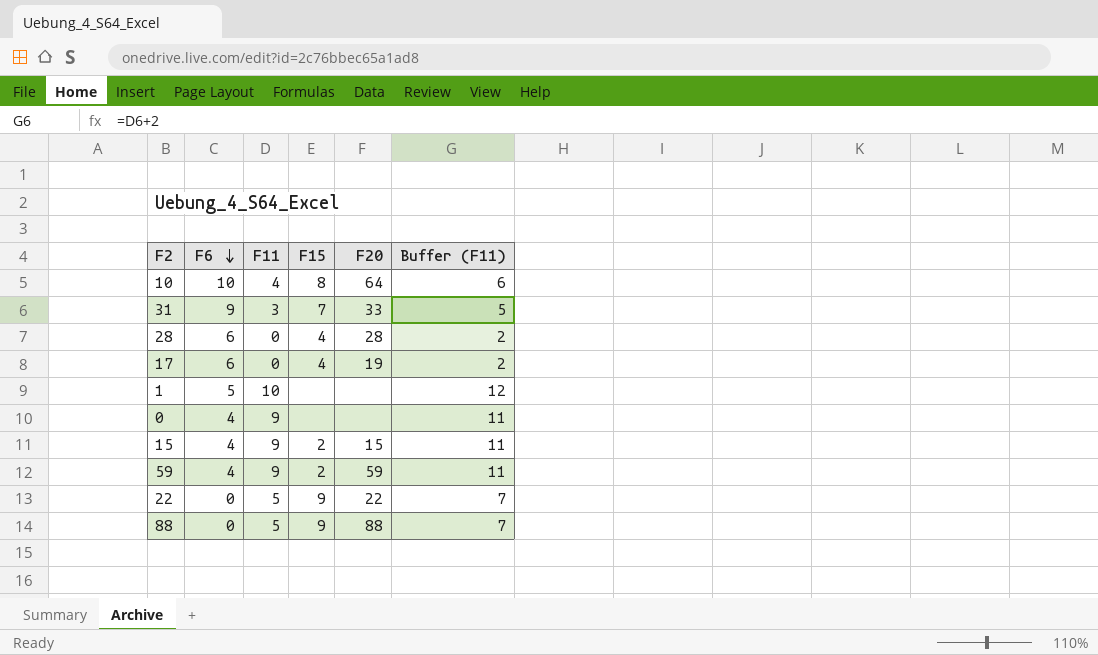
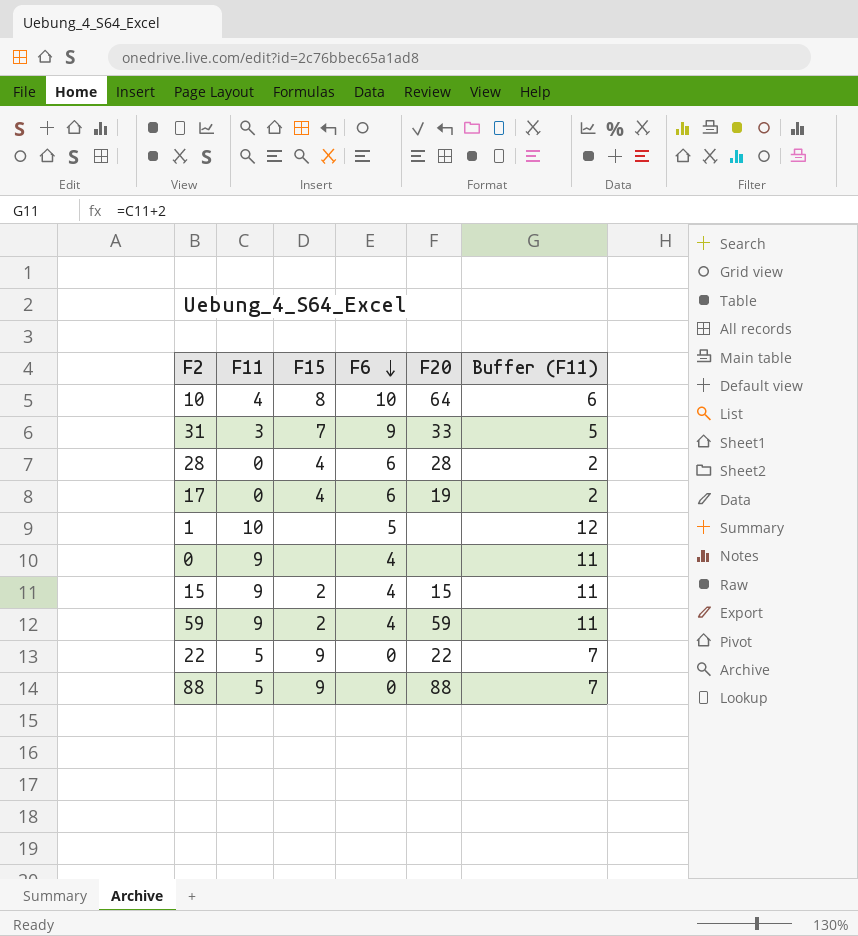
column F6 | position: 2 -> 4

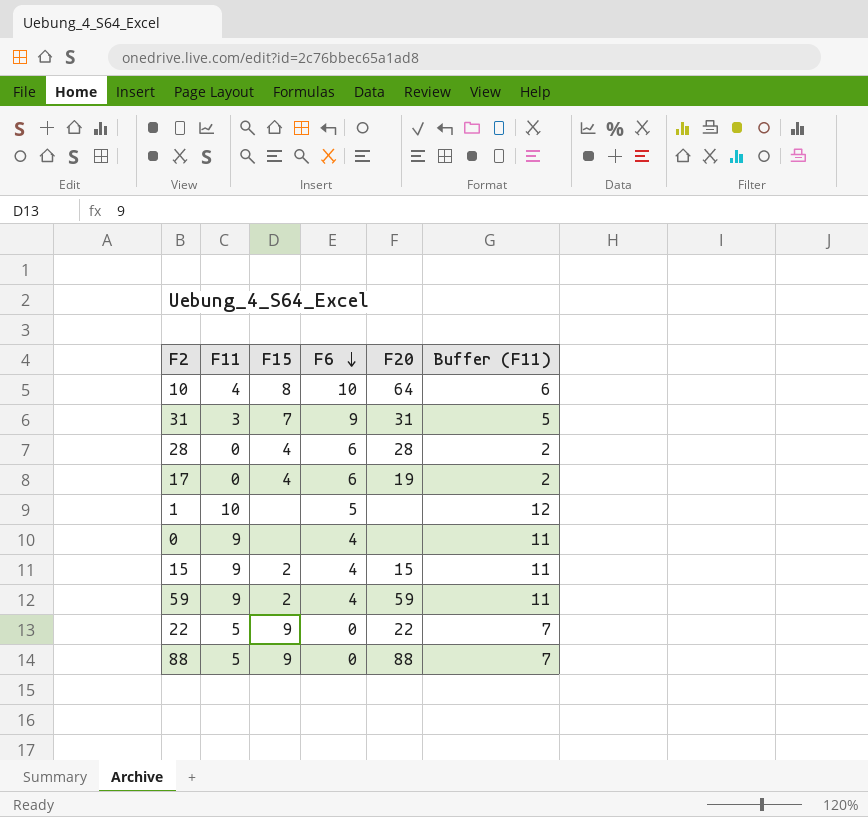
31 | F20: 33 -> 31

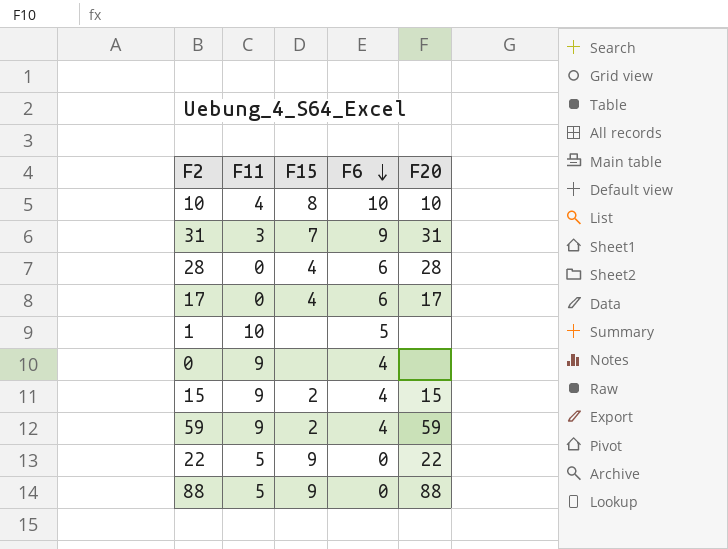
column Buffer (F11) | formula: [F11] + 2 -> none
10 | F20: 64 -> 10
17 | F20: 19 -> 17

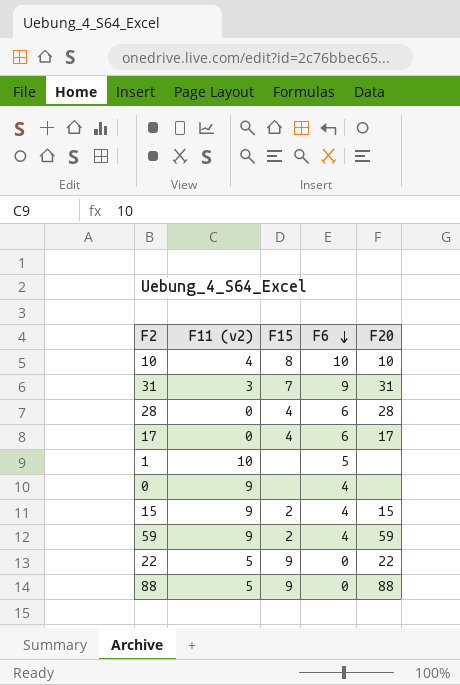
column name: F11 -> F11 (v2)

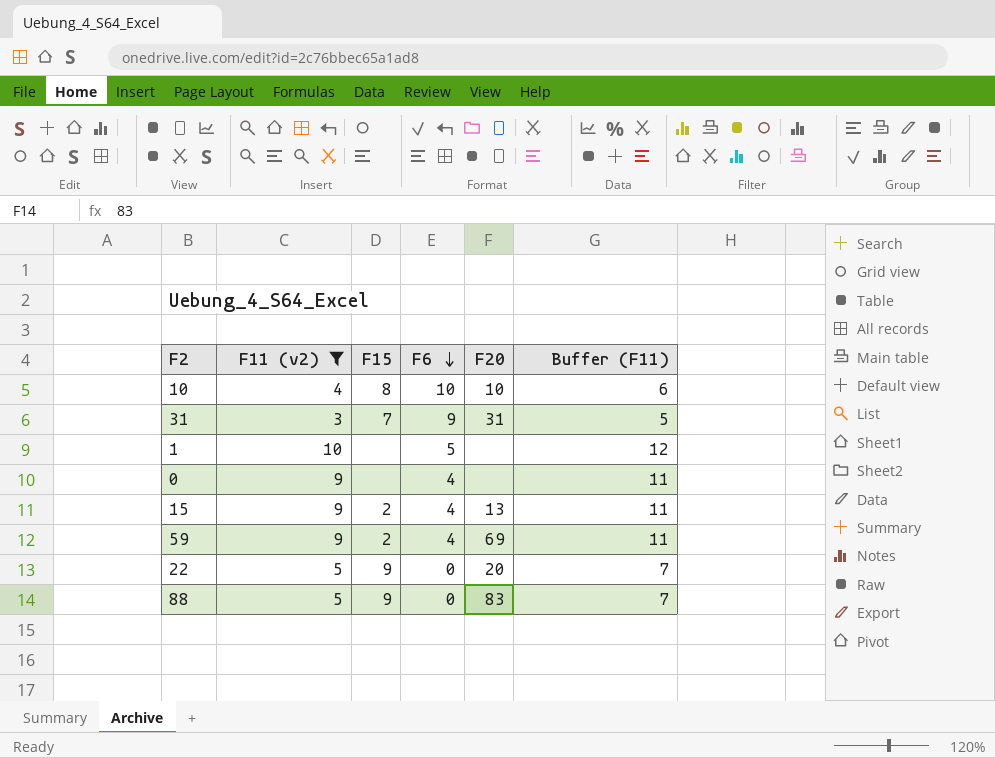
filter: none -> F11 (v2) != 0
column Buffer (F11) | formula: none -> [F11 (v2)] + 2
15 | F20: 15 -> 13
59 | F20: 59 -> 69
22 | F20: 22 -> 20
88 | F20: 88 -> 83

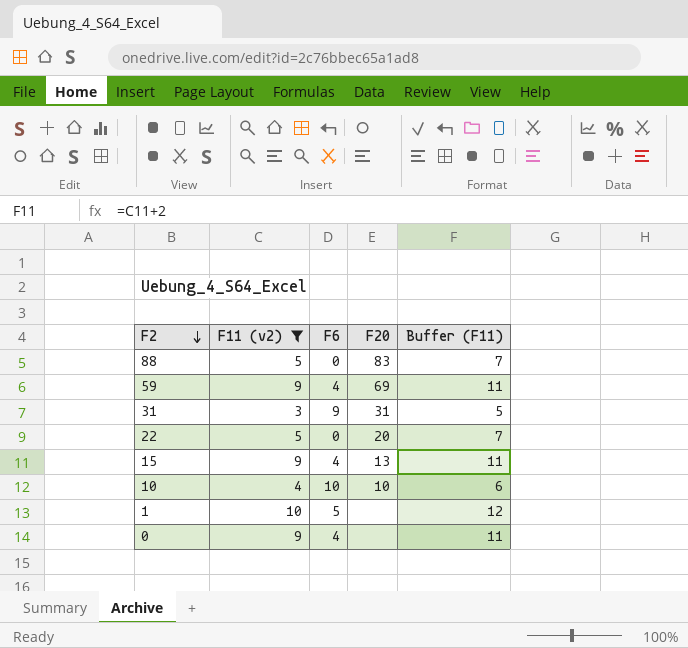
row order: F6 descending -> F2 descending
column F15 | position: 3 -> none

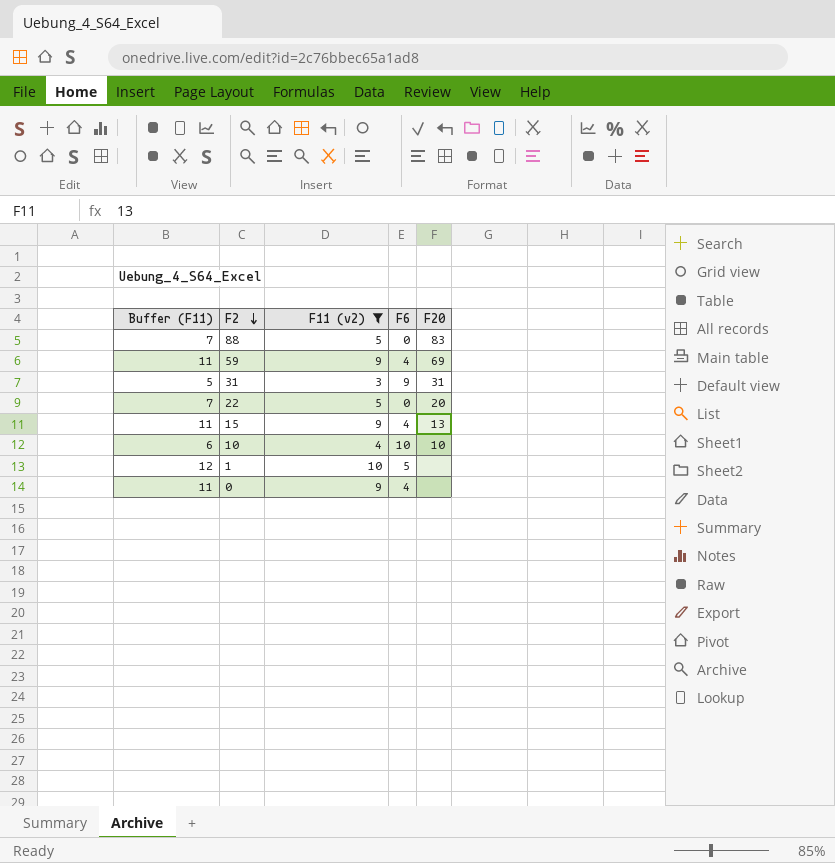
column Buffer (F11) | position: 5 -> 1

